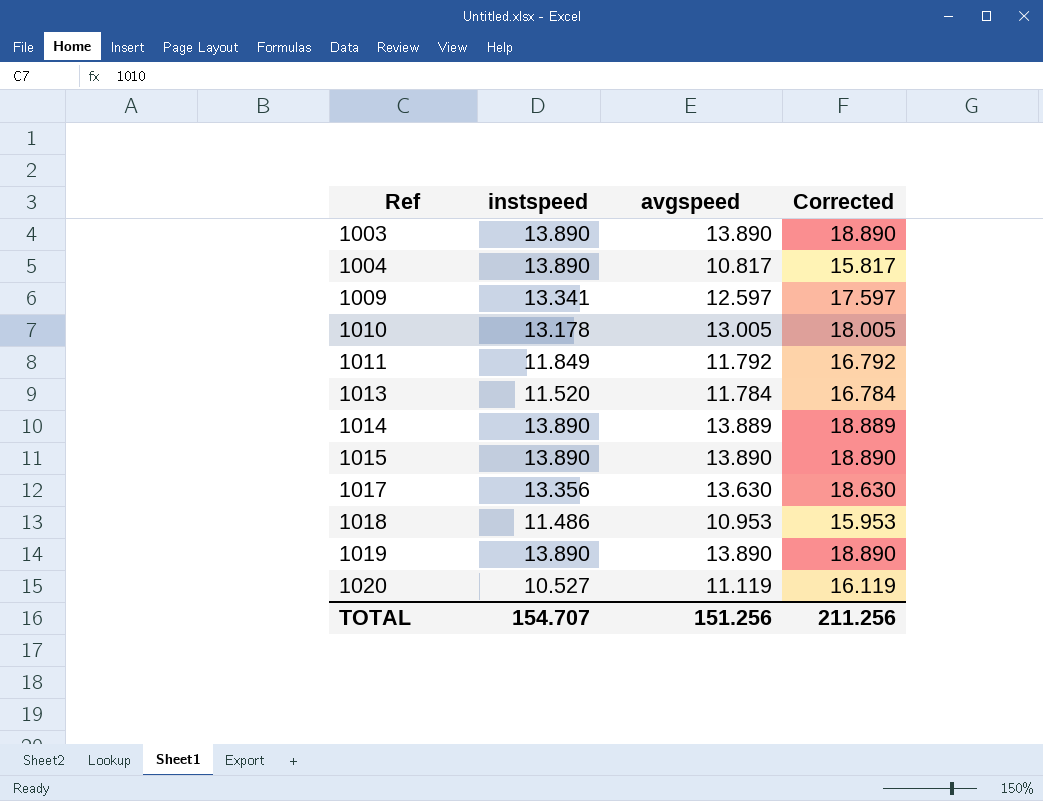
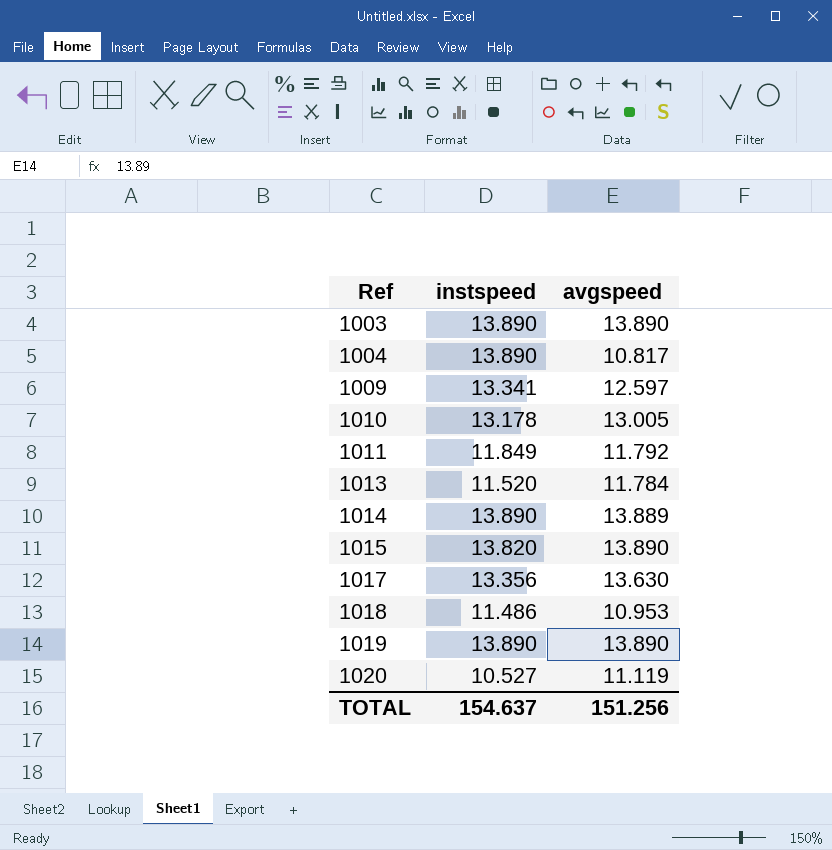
column Corrected | formula: [avgspeed] + 5 -> none
1015 | instspeed: 13.890 -> 13.820
TOTAL | instspeed: 154.707 -> 154.637

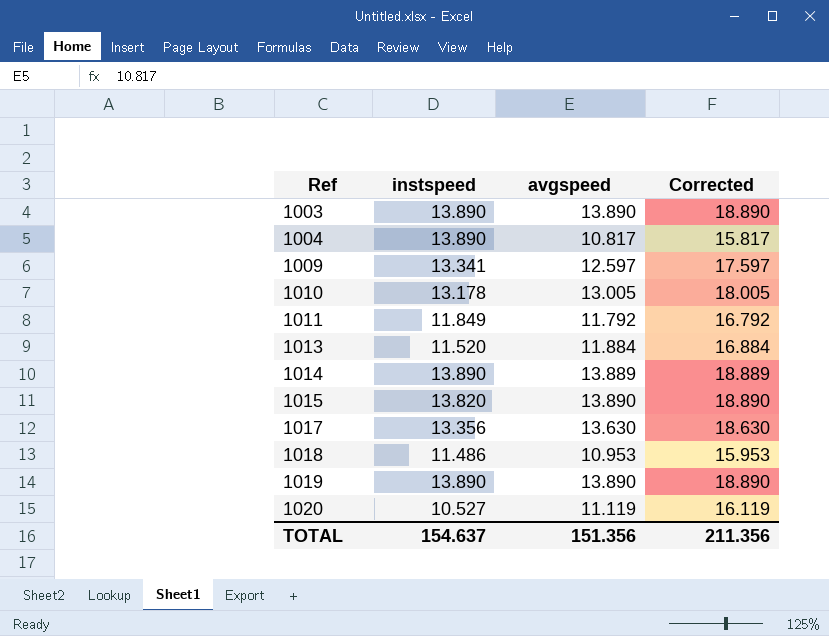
column Corrected | formula: none -> [avgspeed] + 5
1013 | avgspeed: 11.784 -> 11.884
TOTAL | avgspeed: 151.256 -> 151.356

